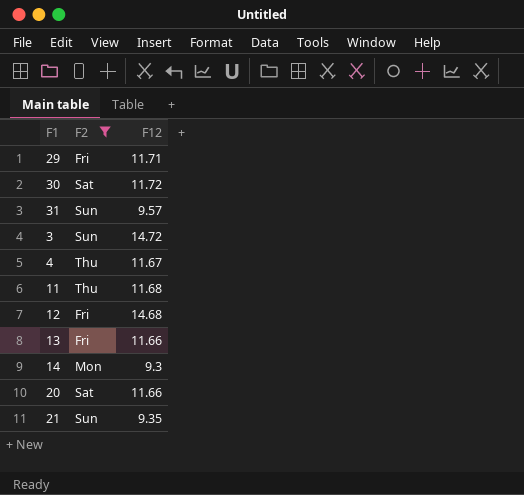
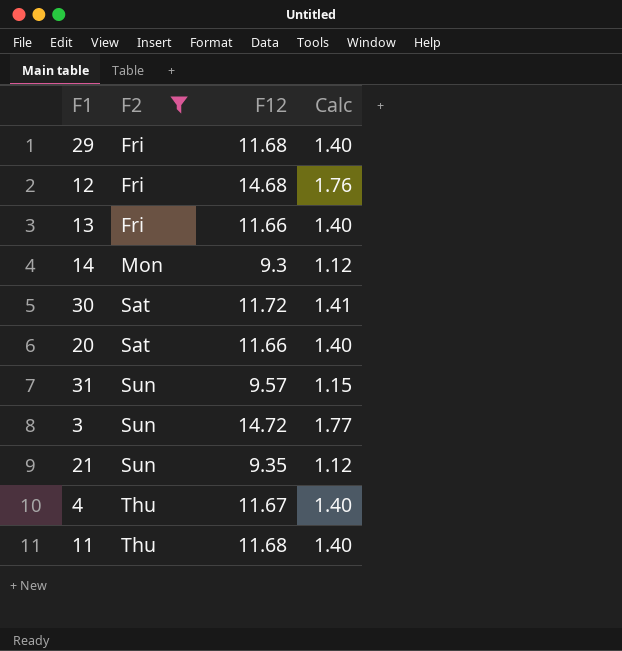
row order: none -> F2 ascending
column Calc | formula: none -> [F12] * 0.12
29 | F12: 11.71 -> 11.68

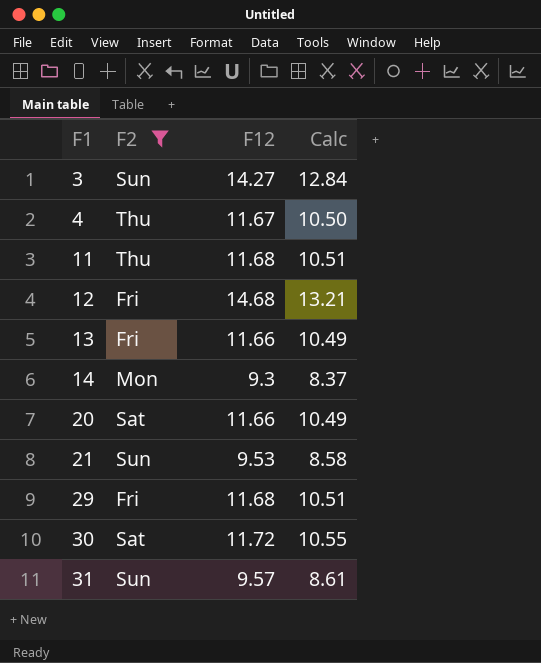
row order: F2 ascending -> F1 ascending
column Calc | formula: [F12] * 0.12 -> [F12] * 0.9
3 | F12: 14.72 -> 14.27
21 | F12: 9.35 -> 9.53

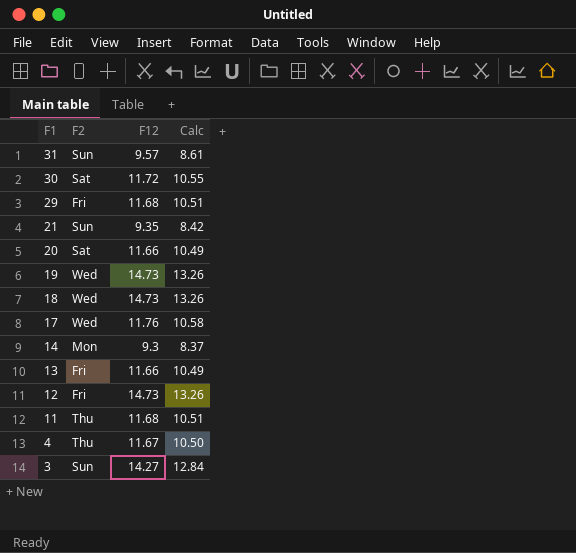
filter: F2 != Wed -> none
row order: F1 ascending -> F1 descending
21 | F12: 9.53 -> 9.35
21 | Calc: 8.58 -> 8.42
12 | F12: 14.68 -> 14.73
12 | Calc: 13.21 -> 13.26

